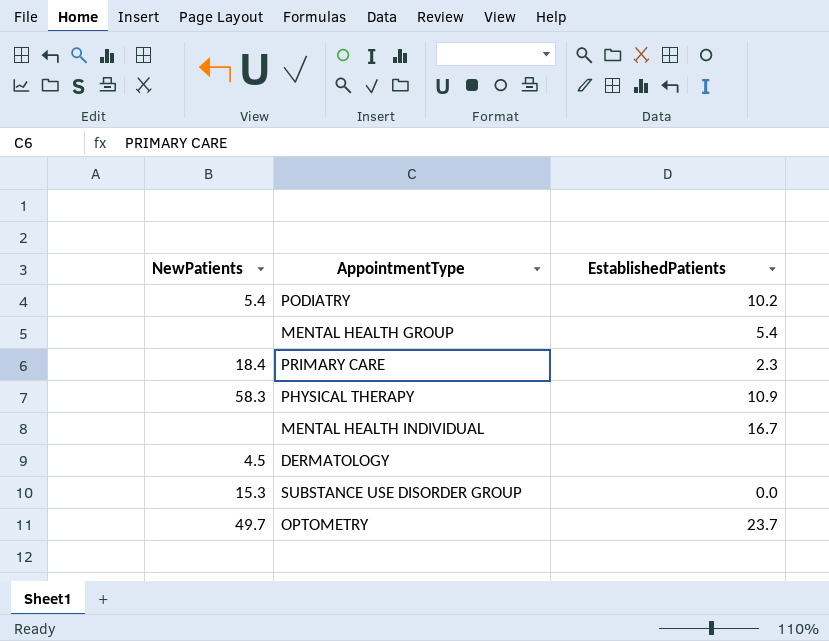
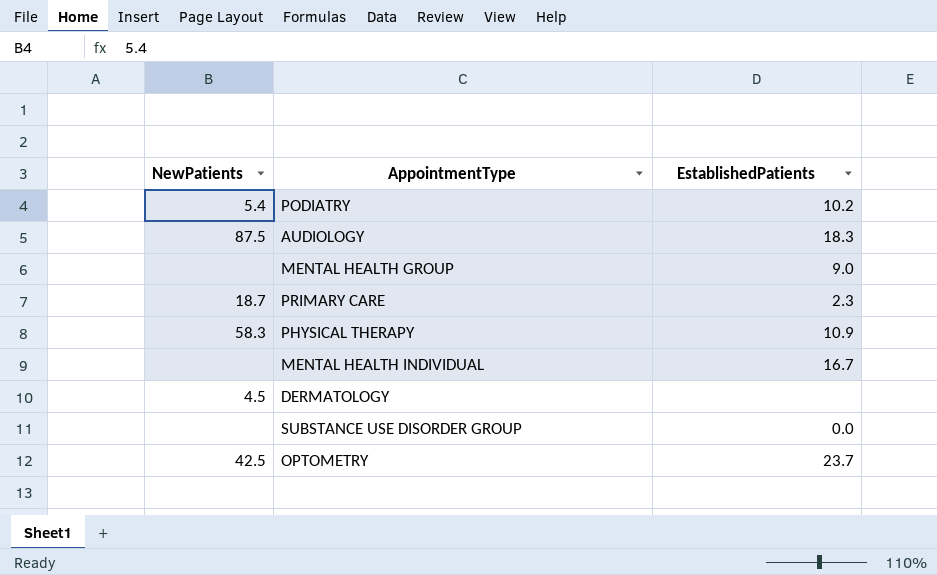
row AUDIOLOGY: none -> 87.5 | 18.3
MENTAL HEALTH GROUP | EstablishedPatients: 5.4 -> 9.0
PRIMARY CARE | NewPatients: 18.4 -> 18.7
SUBSTANCE USE DISORDER GROUP | NewPatients: 15.3 -> none
OPTOMETRY | NewPatients: 49.7 -> 42.5

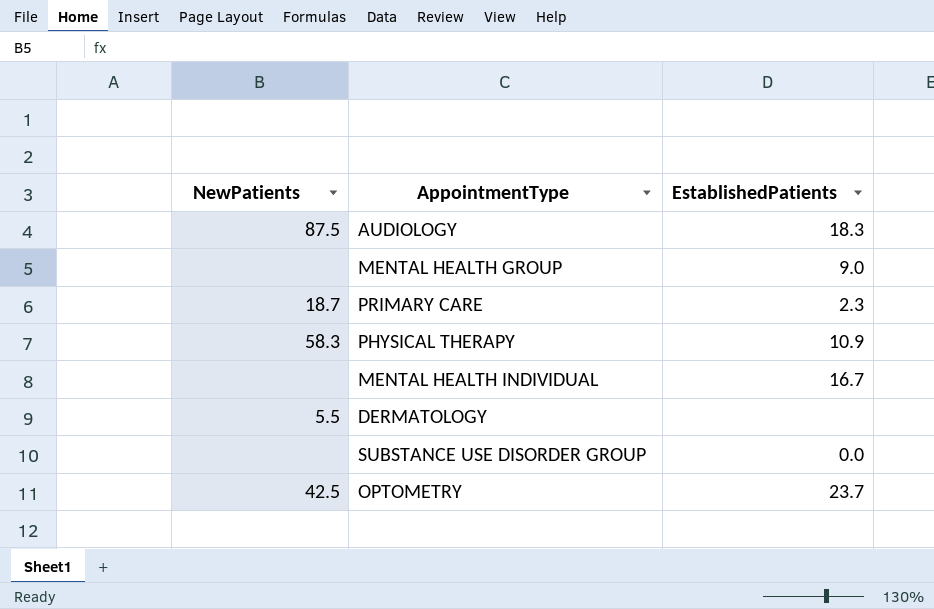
row PODIATRY: 5.4 | 10.2 -> none
DERMATOLOGY | NewPatients: 4.5 -> 5.5

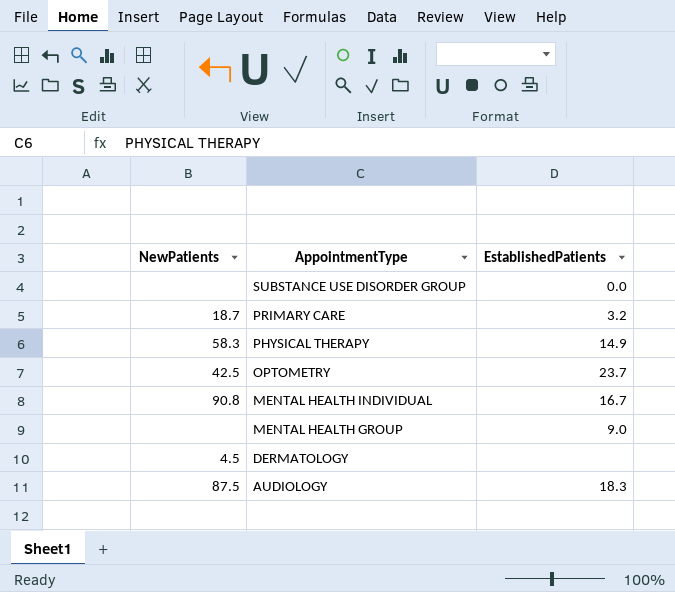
row order: none -> AppointmentType descending
PRIMARY CARE | EstablishedPatients: 2.3 -> 3.2
PHYSICAL THERAPY | EstablishedPatients: 10.9 -> 14.9
MENTAL HEALTH INDIVIDUAL | NewPatients: none -> 90.8
DERMATOLOGY | NewPatients: 5.5 -> 4.5

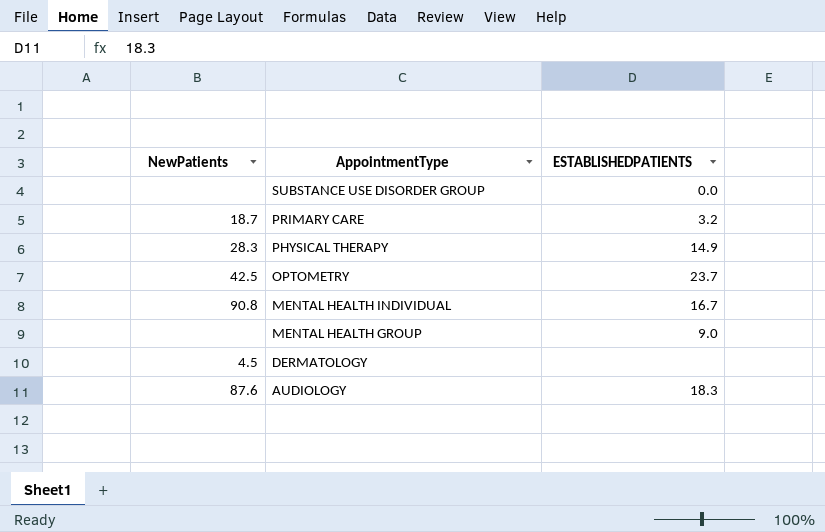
column name: EstablishedPatients -> ESTABLISHEDPATIENTS
PHYSICAL THERAPY | NewPatients: 58.3 -> 28.3
AUDIOLOGY | NewPatients: 87.5 -> 87.6

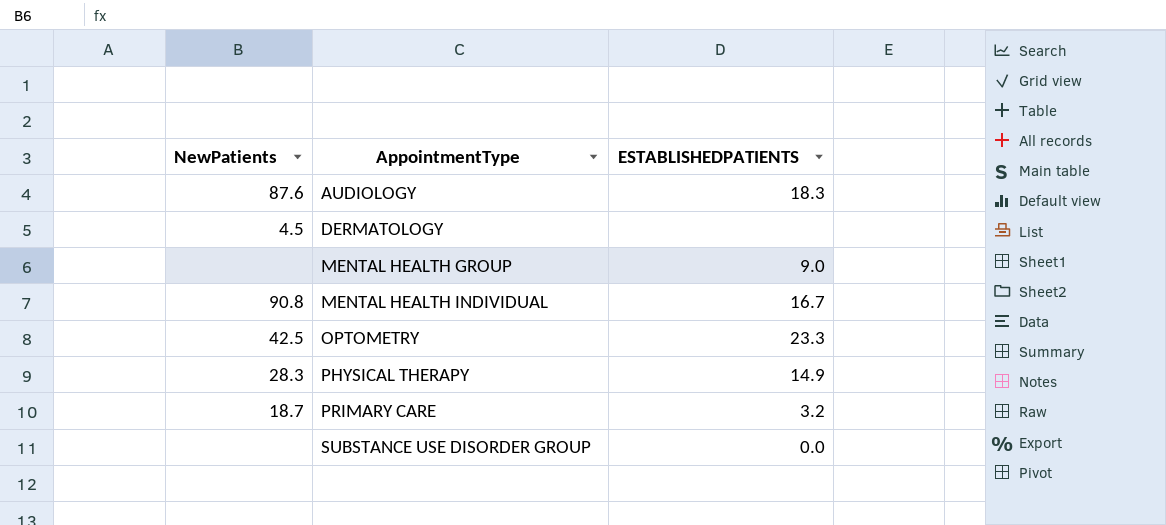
row order: AppointmentType descending -> AppointmentType ascending
OPTOMETRY | ESTABLISHEDPATIENTS: 23.7 -> 23.3

